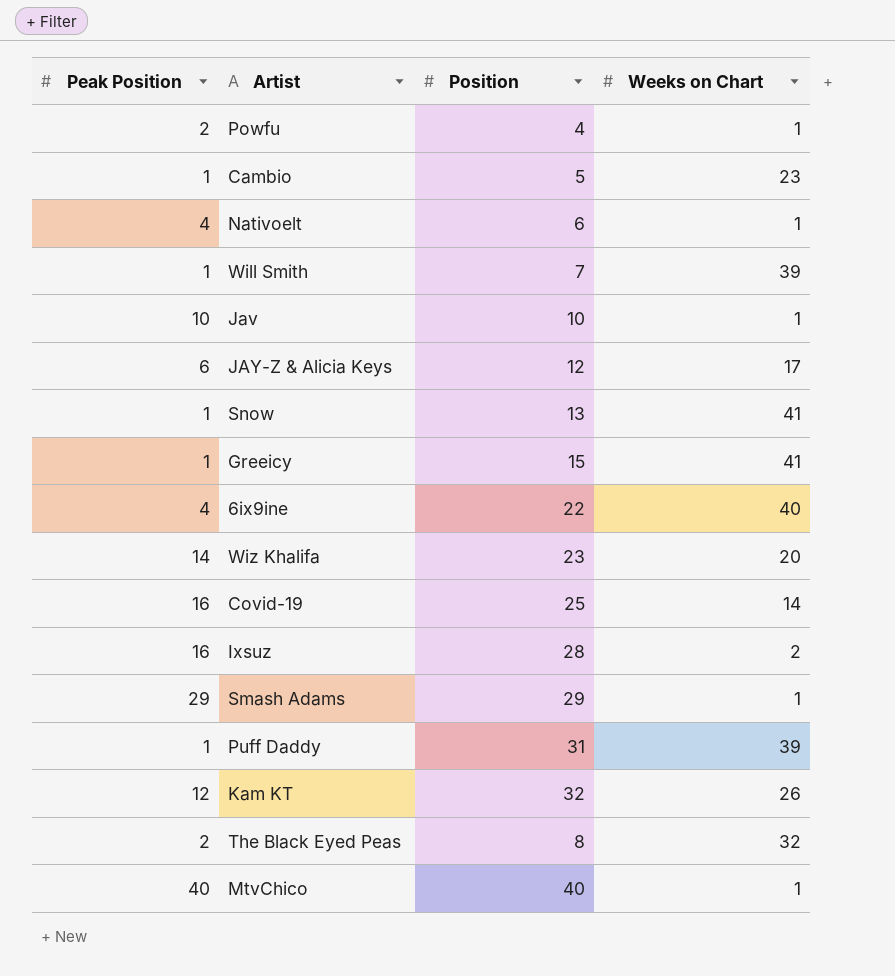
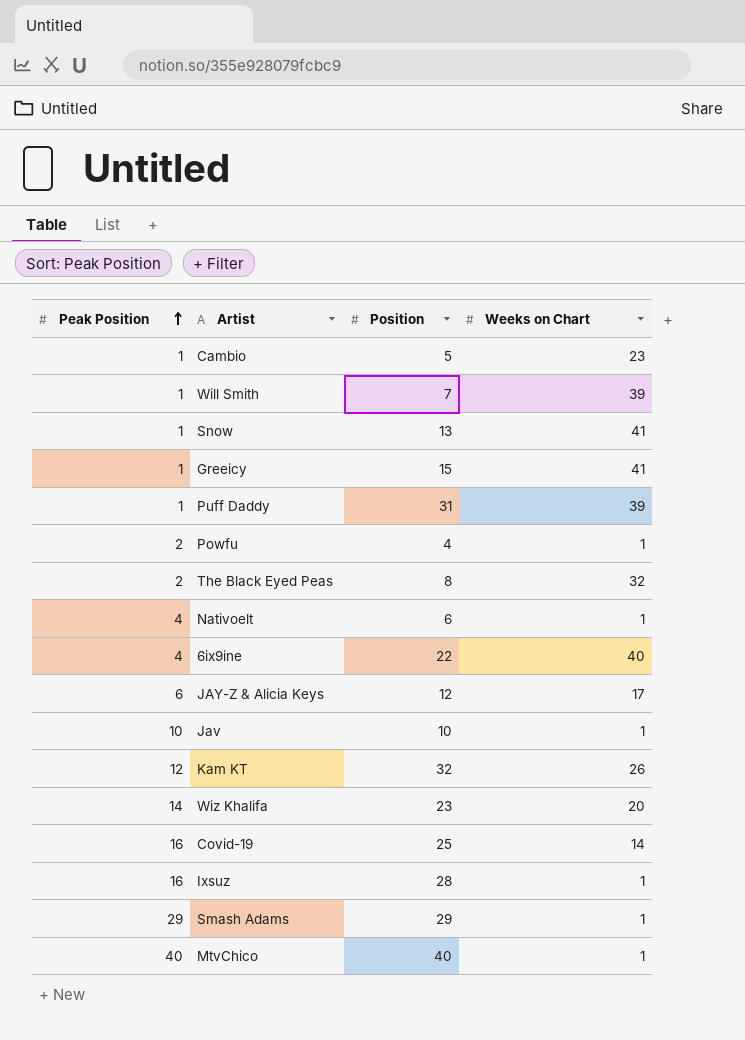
row order: none -> Peak Position ascending
Ixsuz | Weeks on Chart: 2 -> 1

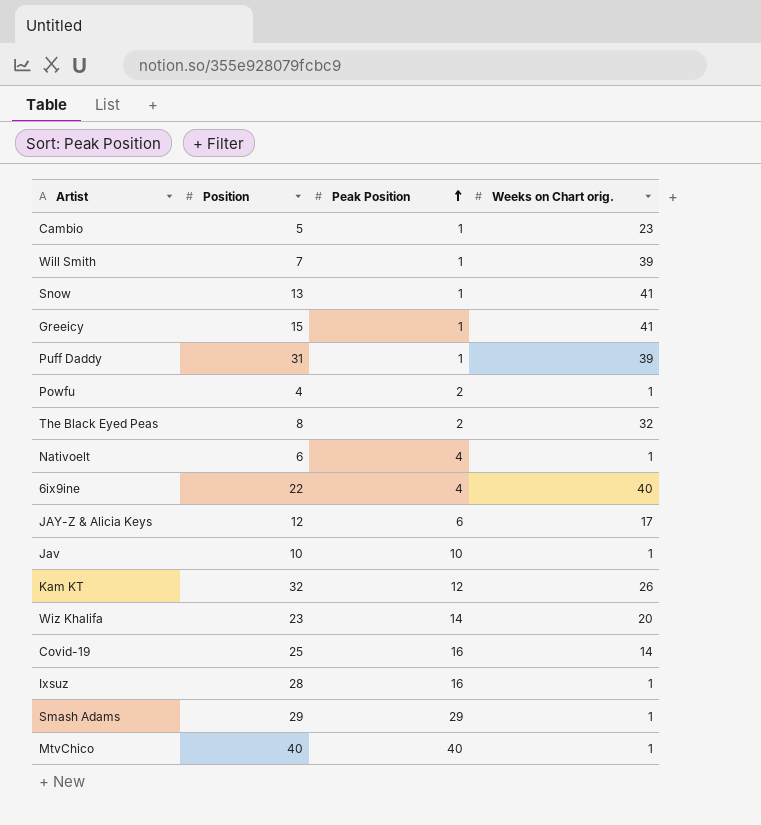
column Peak Position | position: 1 -> 3
column name: Weeks on Chart -> Weeks on Chart orig.

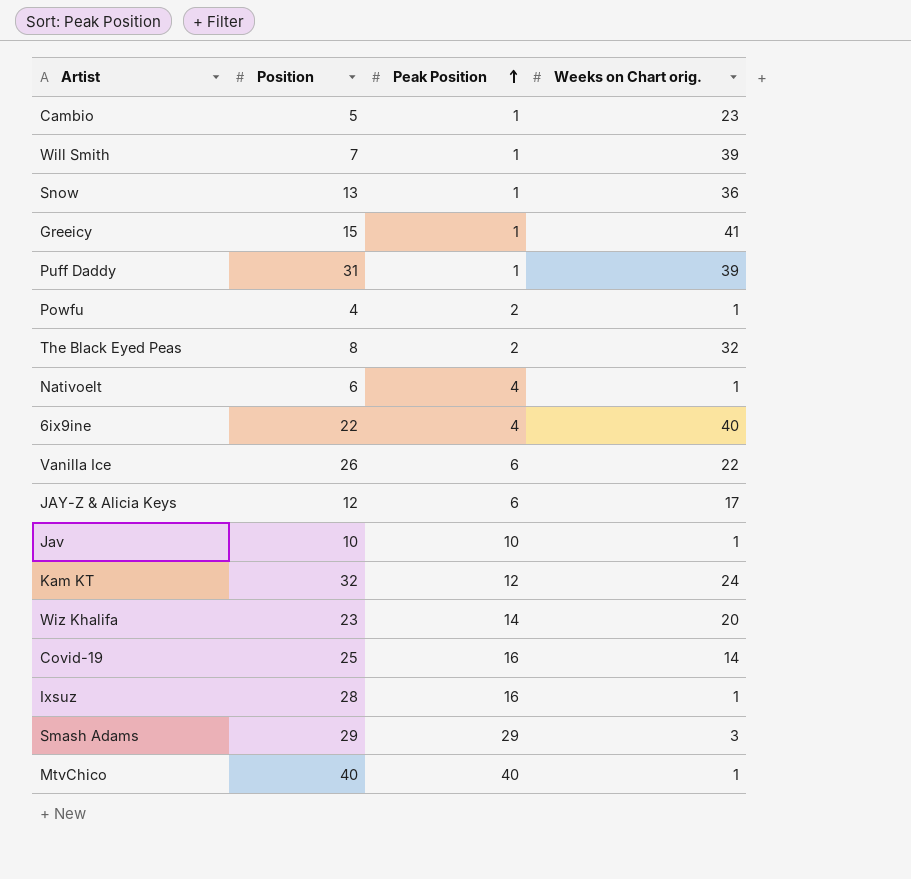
Snow | Weeks on Chart orig.: 41 -> 36
row Vanilla Ice: none -> 26 | 6 | 22
Kam KT | Weeks on Chart orig.: 26 -> 24
Smash Adams | Weeks on Chart orig.: 1 -> 3

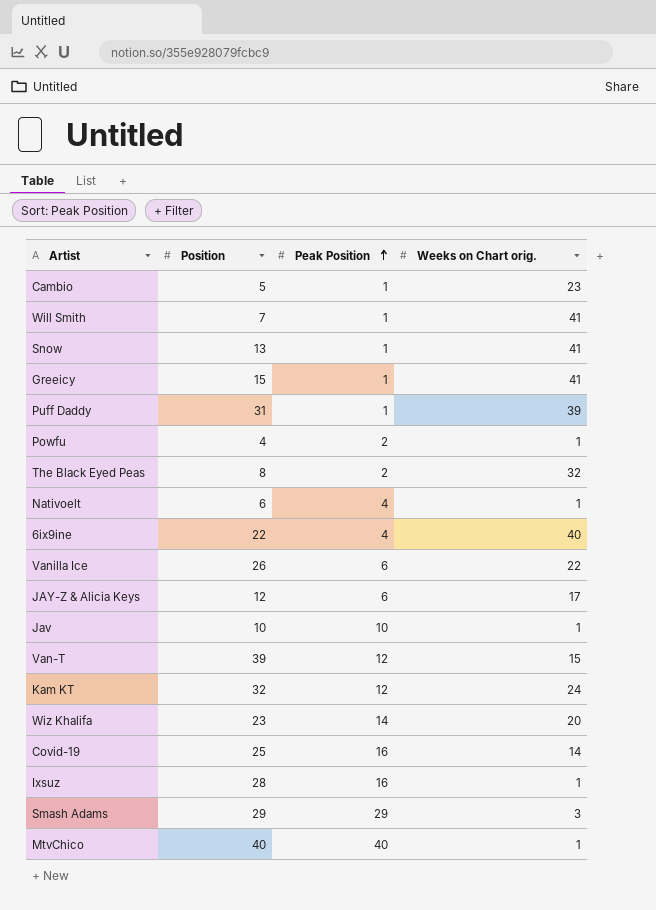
Will Smith | Weeks on Chart orig.: 39 -> 41
Snow | Weeks on Chart orig.: 36 -> 41
row Van-T: none -> 39 | 12 | 15

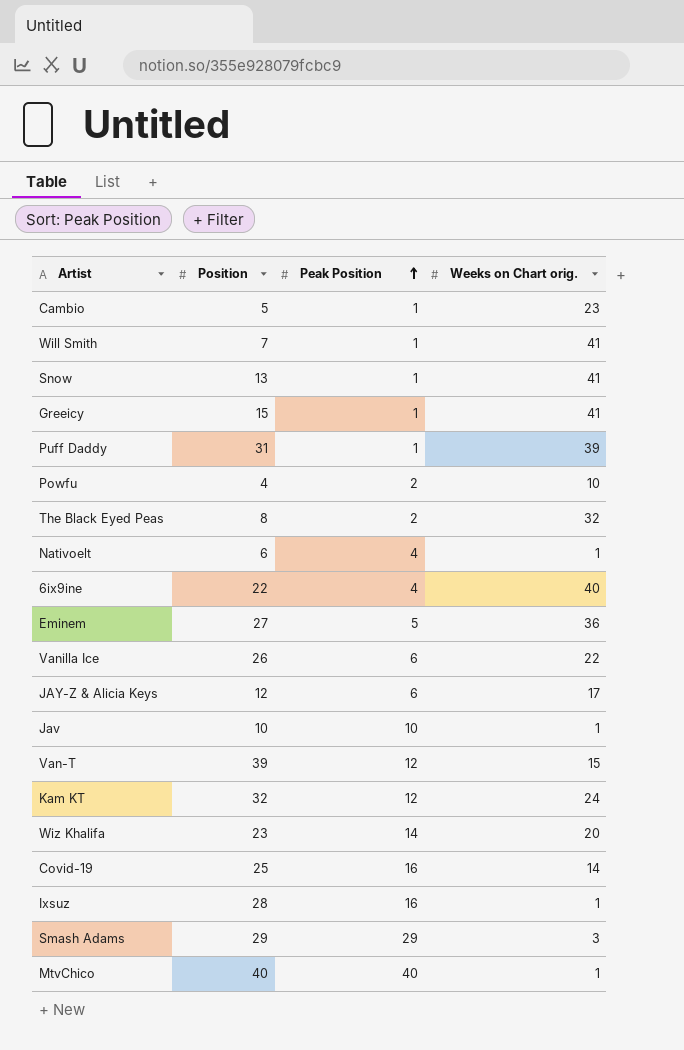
Powfu | Weeks on Chart orig.: 1 -> 10
row Eminem: none -> 27 | 5 | 36

